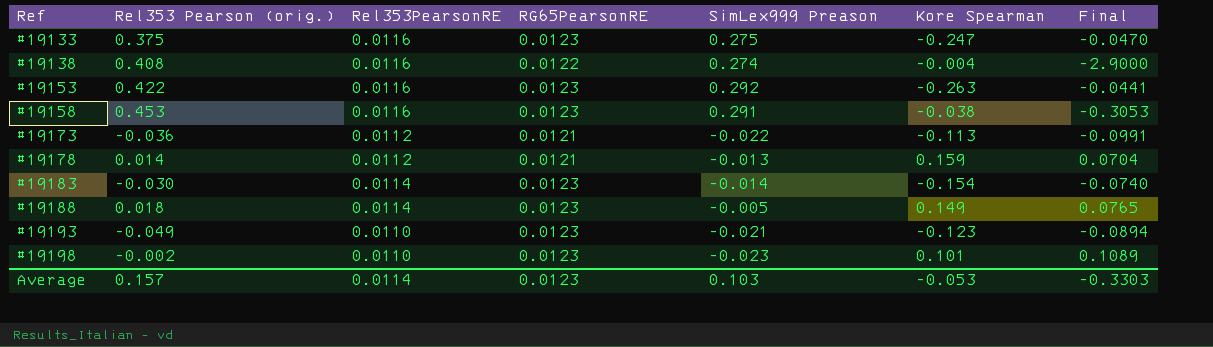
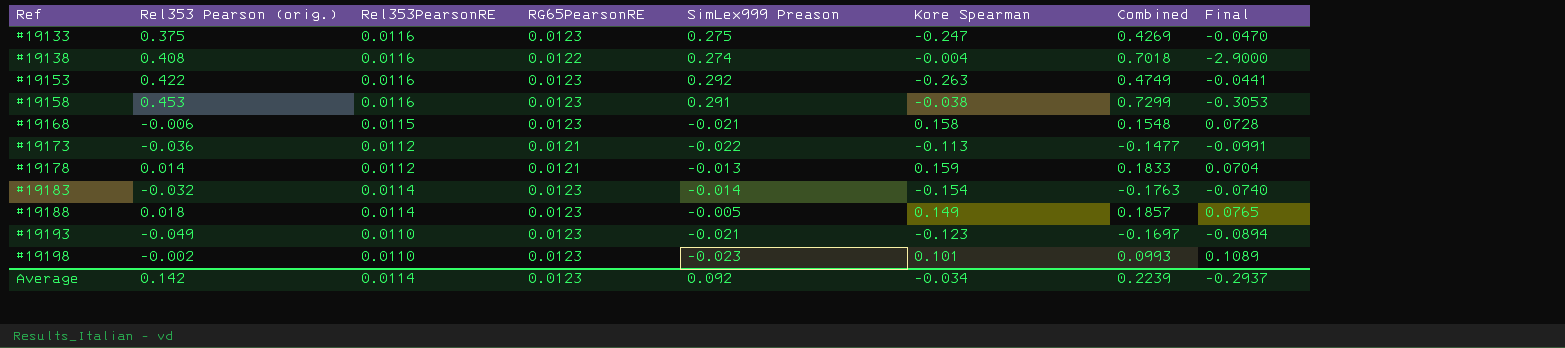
column Combined | formula: none -> [Rel353 Pearson (orig.)] + [Rel353PearsonRE] + [RG65PearsonRE] + [SimLex999 Preason] + [Kore Spearman]
row #19168: none -> -0.006 | 0.0115 | 0.0123 | -0.021 | 0.158 | 0.1548 | 0.0728
#19183 | Rel353 Pearson (orig.): -0.030 -> -0.032
Average | Rel353 Pearson (orig.): 0.157 -> 0.142
Average | SimLex999 Preason: 0.103 -> 0.092
Average | Kore Spearman: -0.053 -> -0.034
Average | Final: -0.3303 -> -0.2937

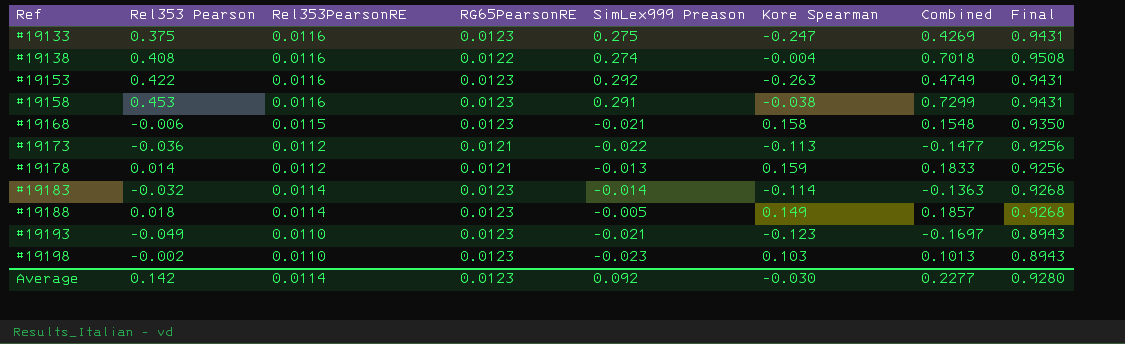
column name: Rel353 Pearson (orig.) -> Rel353 Pearson
column Final | formula: [Rel353PearsonRE] / [Kore Spearman] -> [Rel353PearsonRE] / [RG65PearsonRE]
#19183 | Kore Spearman: -0.154 -> -0.114
#19183 | Combined: -0.1763 -> -0.1363
#19198 | Kore Spearman: 0.101 -> 0.103
#19198 | Combined: 0.0993 -> 0.1013
Average | Kore Spearman: -0.034 -> -0.030
Average | Combined: 0.2239 -> 0.2277
Average | Final: -0.2937 -> 0.9280

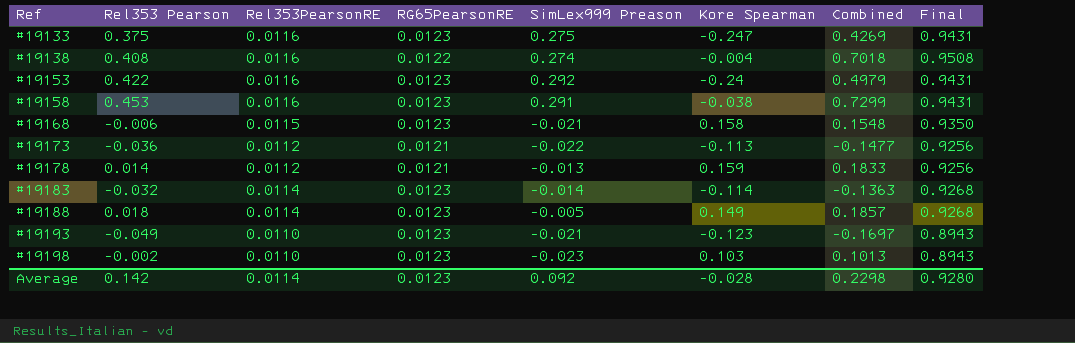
#19153 | Kore Spearman: -0.263 -> -0.24
#19153 | Combined: 0.4749 -> 0.4979
Average | Kore Spearman: -0.030 -> -0.028
Average | Combined: 0.2277 -> 0.2298

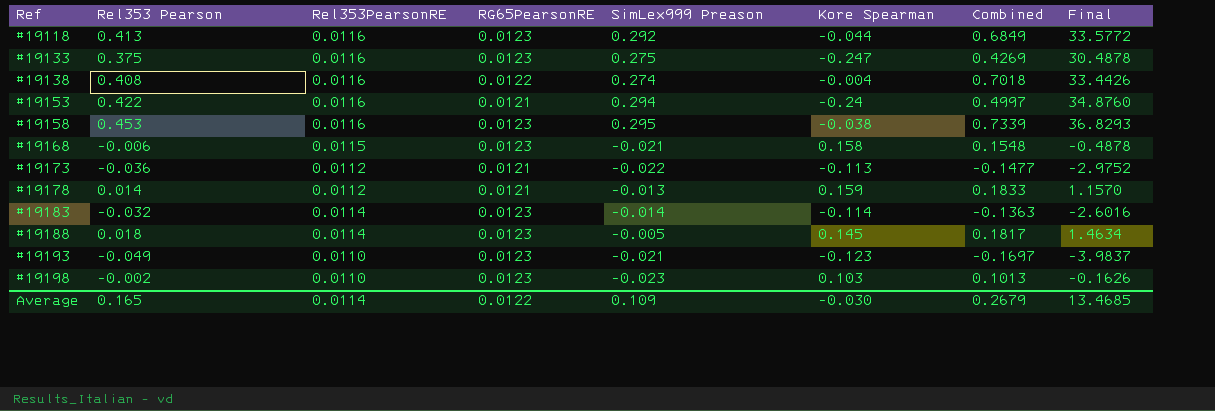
column Final | formula: [Rel353PearsonRE] / [RG65PearsonRE] -> [Rel353 Pearson] / [RG65PearsonRE]
row #19118: none -> 0.413 | 0.0116 | 0.0123 | 0.292 | -0.044 | 0.6849 | 33.5772
#19153 | RG65PearsonRE: 0.0123 -> 0.0121
#19153 | SimLex999 Preason: 0.292 -> 0.294
#19153 | Combined: 0.4979 -> 0.4997
#19158 | SimLex999 Preason: 0.291 -> 0.295
#19158 | Combined: 0.7299 -> 0.7339
#19188 | Kore Spearman: 0.149 -> 0.145
#19188 | Combined: 0.1857 -> 0.1817
Average | Rel353 Pearson: 0.142 -> 0.165
Average | RG65PearsonRE: 0.0123 -> 0.0122
Average | SimLex999 Preason: 0.092 -> 0.109
Average | Kore Spearman: -0.028 -> -0.030
Average | Combined: 0.2298 -> 0.2679
Average | Final: 0.9280 -> 13.4685

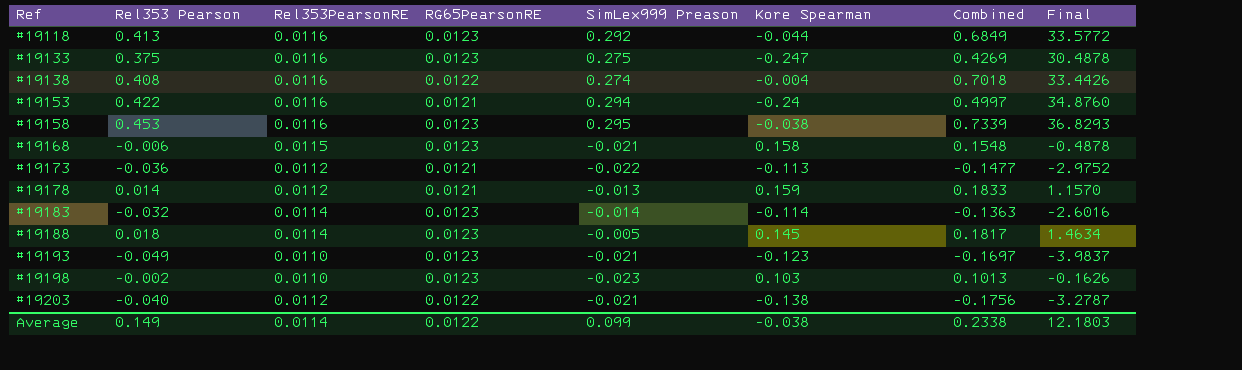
row #19203: none -> -0.040 | 0.0112 | 0.0122 | -0.021 | -0.138 | -0.1756 | -3.2787
Average | Rel353 Pearson: 0.165 -> 0.149
Average | SimLex999 Preason: 0.109 -> 0.099
Average | Kore Spearman: -0.030 -> -0.038
Average | Combined: 0.2679 -> 0.2338
Average | Final: 13.4685 -> 12.1803

